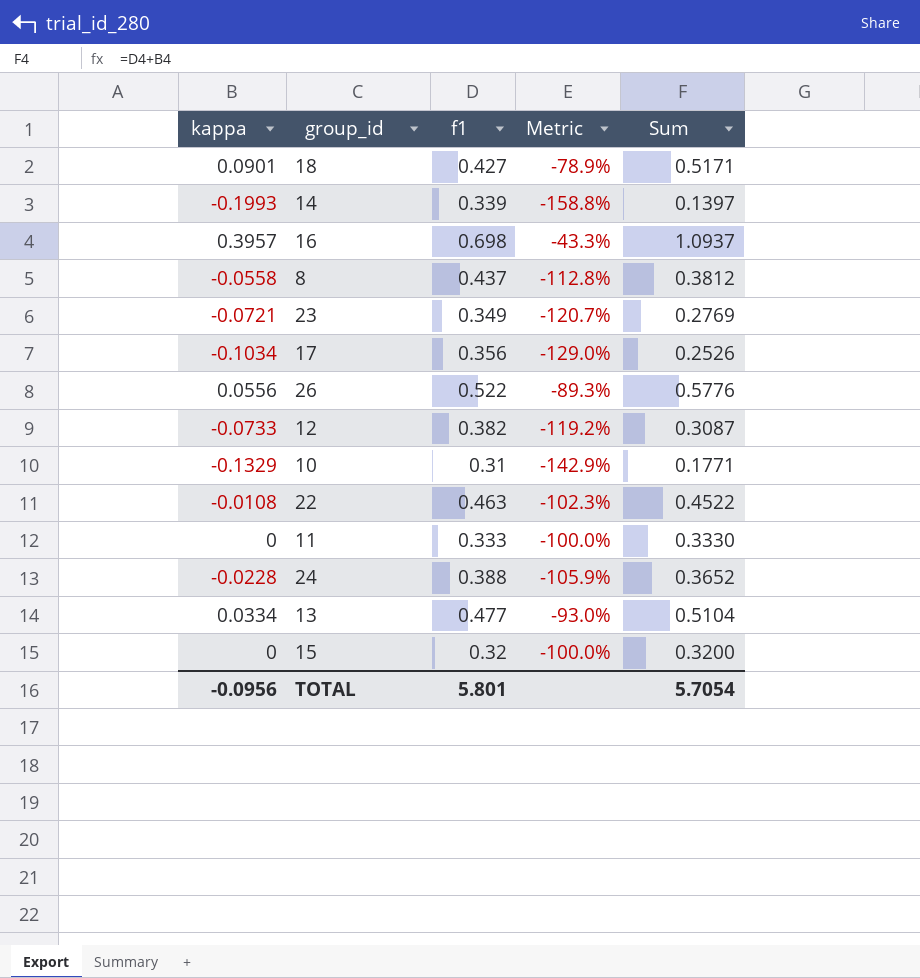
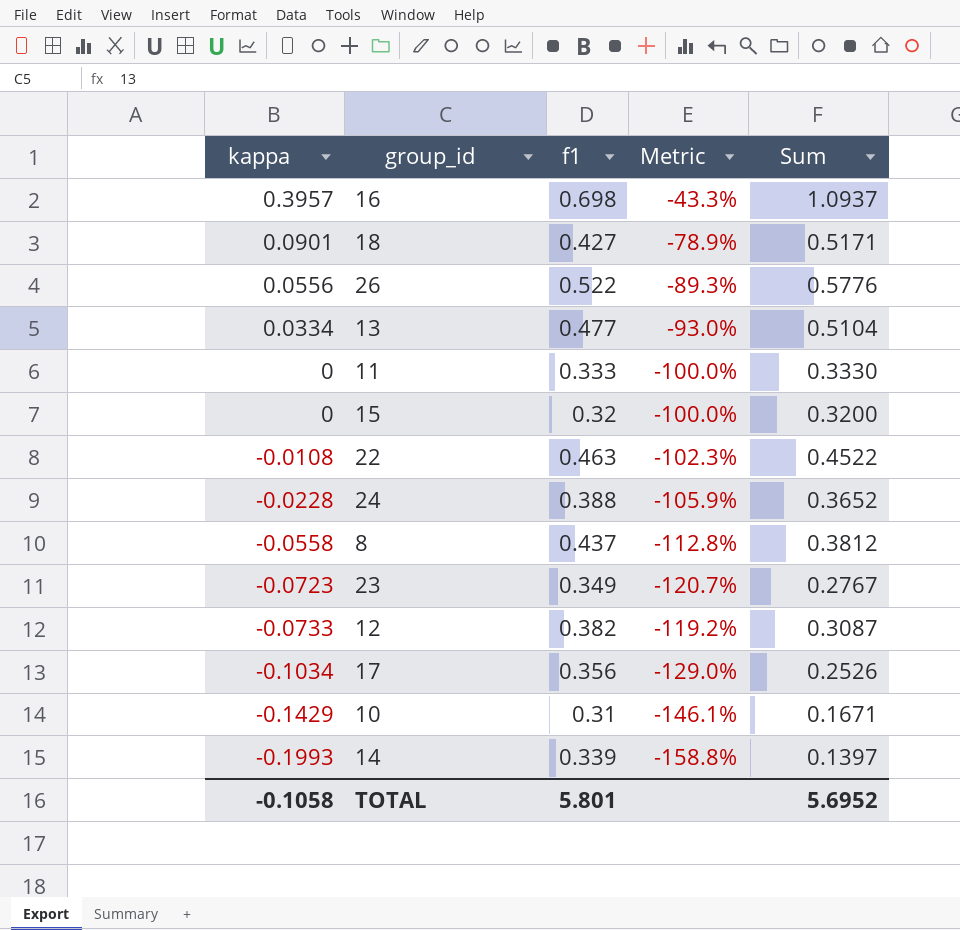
row order: none -> kappa descending
23 | kappa: -0.0721 -> -0.0723
23 | Sum: 0.2769 -> 0.2767
10 | kappa: -0.1329 -> -0.1429
10 | Metric: -142.9% -> -146.1%
10 | Sum: 0.1771 -> 0.1671
TOTAL | kappa: -0.0956 -> -0.1058
TOTAL | Sum: 5.7054 -> 5.6952

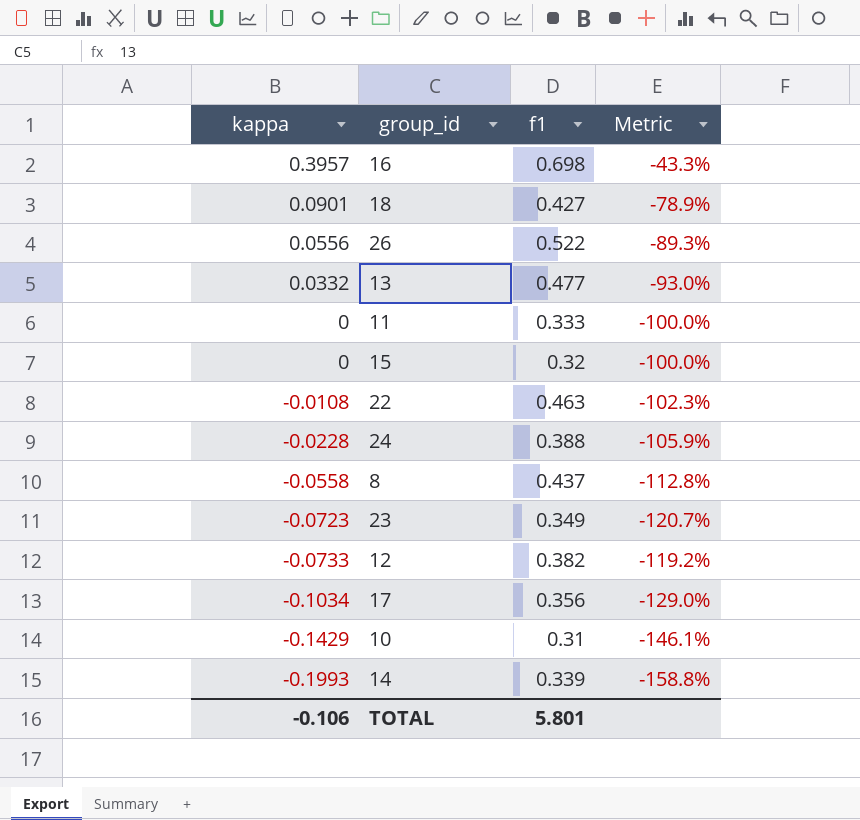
column Sum | formula: [kappa] + [f1] -> none
13 | kappa: 0.0334 -> 0.0332
TOTAL | kappa: -0.1058 -> -0.106

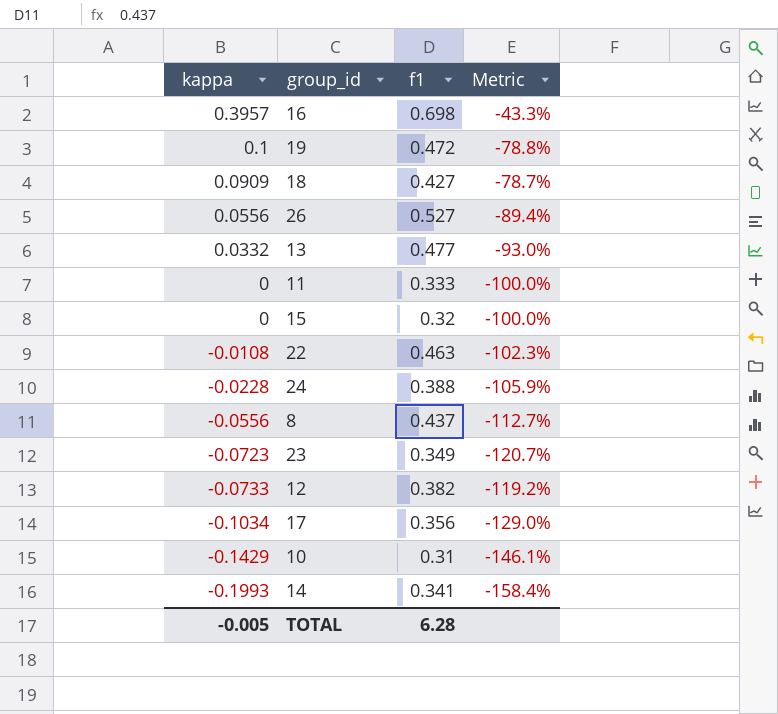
row 19: none -> 0.1 | 0.472 | -78.8%
18 | kappa: 0.0901 -> 0.0909
18 | Metric: -78.9% -> -78.7%
26 | f1: 0.522 -> 0.527
26 | Metric: -89.3% -> -89.4%
8 | kappa: -0.0558 -> -0.0556
8 | Metric: -112.8% -> -112.7%
14 | f1: 0.339 -> 0.341
14 | Metric: -158.8% -> -158.4%
TOTAL | kappa: -0.106 -> -0.005
TOTAL | f1: 5.801 -> 6.28

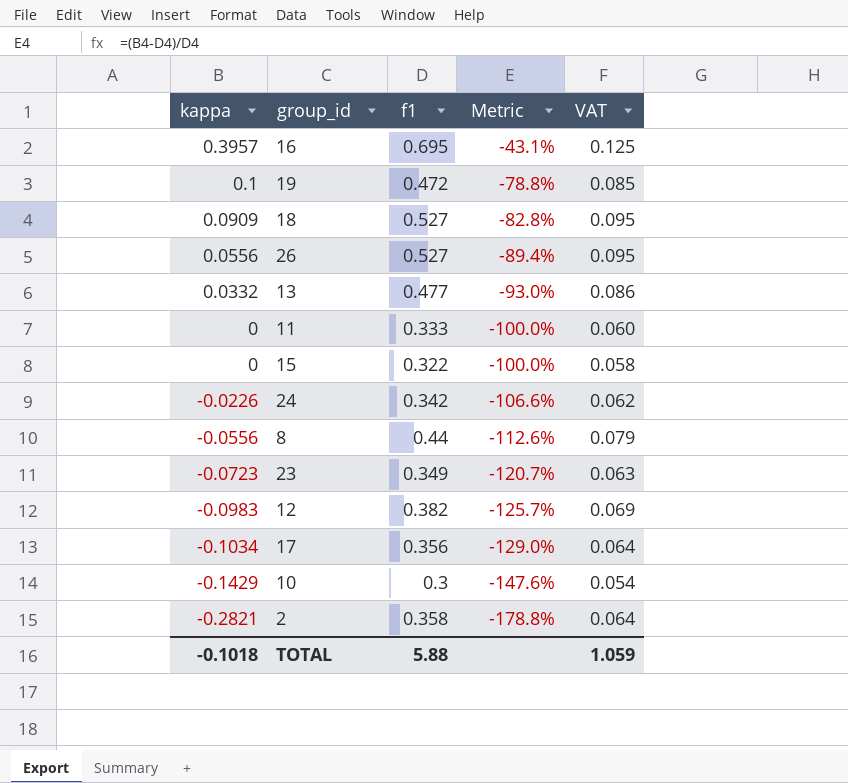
column VAT | formula: none -> [f1] * 0.18
row 22: -0.0108 | 0.463 | -102.3% -> none
row 14: -0.1993 | 0.341 | -158.4% -> none
16 | f1: 0.698 -> 0.695
16 | Metric: -43.3% -> -43.1%
18 | f1: 0.427 -> 0.527
18 | Metric: -78.7% -> -82.8%
15 | f1: 0.32 -> 0.322
24 | kappa: -0.0228 -> -0.0226
24 | f1: 0.388 -> 0.342
24 | Metric: -105.9% -> -106.6%
8 | f1: 0.437 -> 0.44
8 | Metric: -112.7% -> -112.6%
12 | kappa: -0.0733 -> -0.0983
12 | Metric: -119.2% -> -125.7%
10 | f1: 0.31 -> 0.3
10 | Metric: -146.1% -> -147.6%
row 2: none -> -0.2821 | 0.358 | -178.8% | 0.064
TOTAL | kappa: -0.005 -> -0.1018
TOTAL | f1: 6.28 -> 5.88

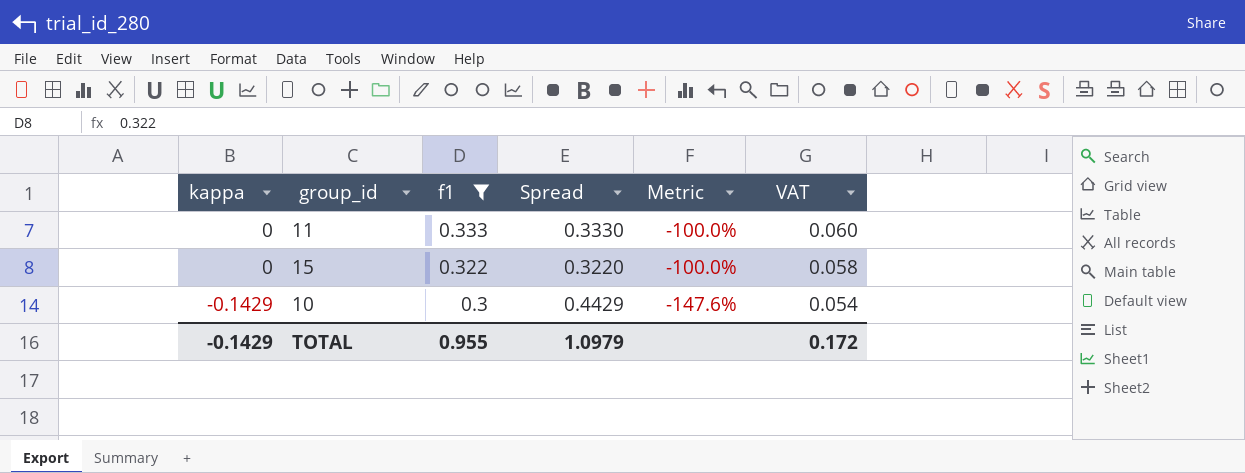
filter: none -> f1 <= 0.333
column Spread | formula: none -> [f1] - [kappa]
TOTAL | kappa: -0.1018 -> -0.1429
TOTAL | f1: 5.88 -> 0.955
TOTAL | VAT: 1.059 -> 0.172

